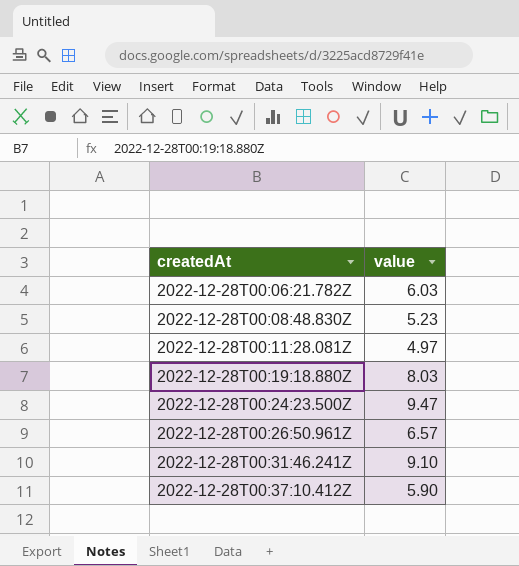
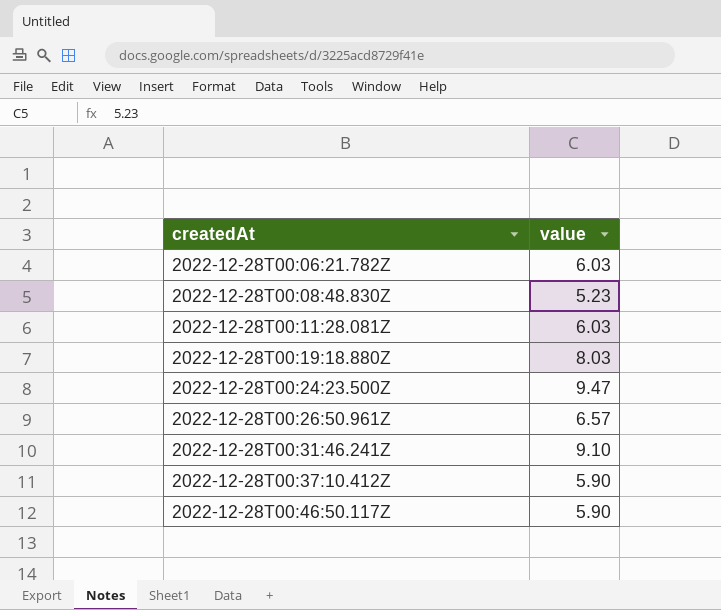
2022-12-28T00:11:28.081Z | value: 4.97 -> 6.03
row 2022-12-28T00:46:50.117Z: none -> 5.90

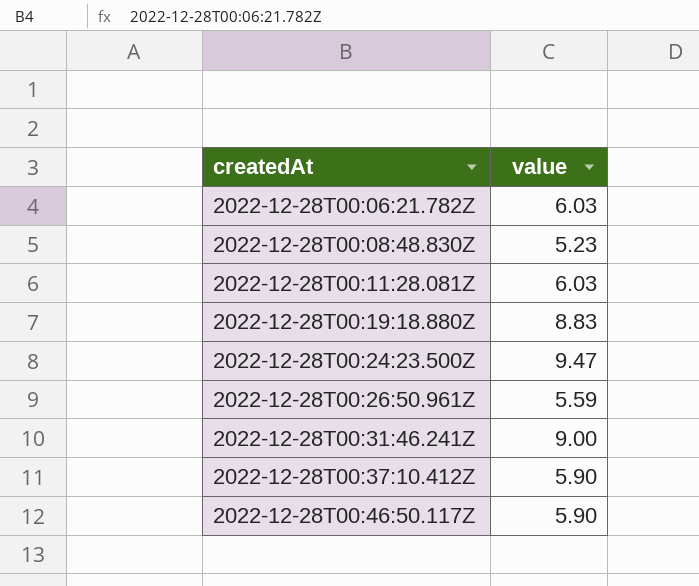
2022-12-28T00:19:18.880Z | value: 8.03 -> 8.83
2022-12-28T00:26:50.961Z | value: 6.57 -> 5.59
2022-12-28T00:31:46.241Z | value: 9.10 -> 9.00

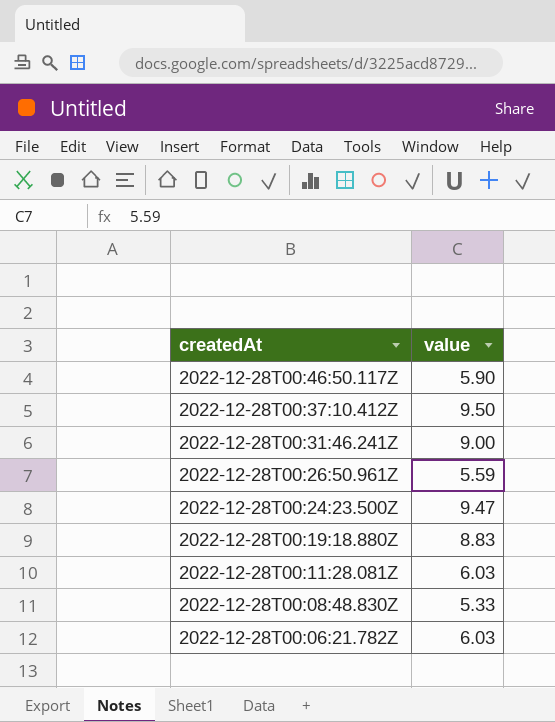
row order: createdAt ascending -> createdAt descending
2022-12-28T00:37:10.412Z | value: 5.90 -> 9.50
2022-12-28T00:08:48.830Z | value: 5.23 -> 5.33

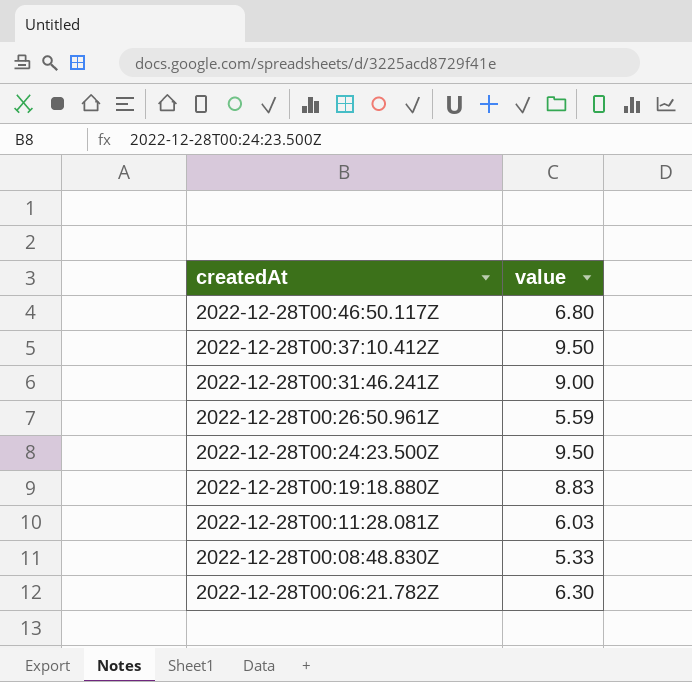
2022-12-28T00:46:50.117Z | value: 5.90 -> 6.80
2022-12-28T00:24:23.500Z | value: 9.47 -> 9.50
2022-12-28T00:06:21.782Z | value: 6.03 -> 6.30

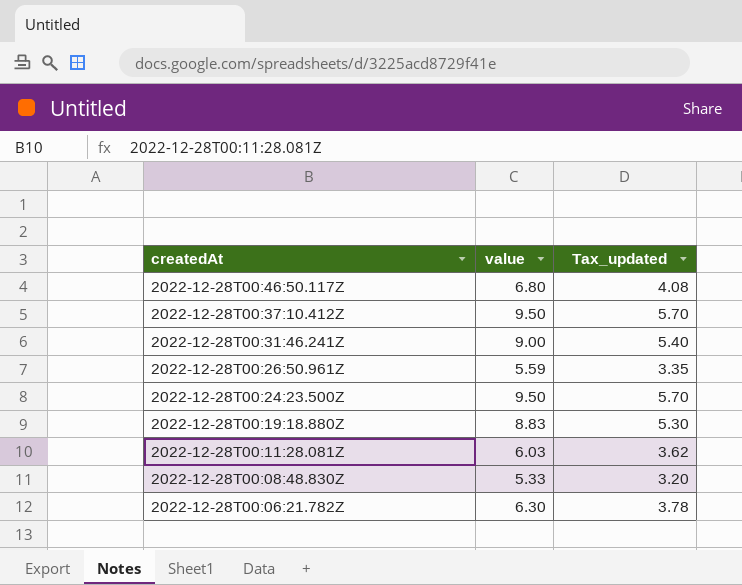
column Tax_updated | formula: none -> [value] * 0.6

